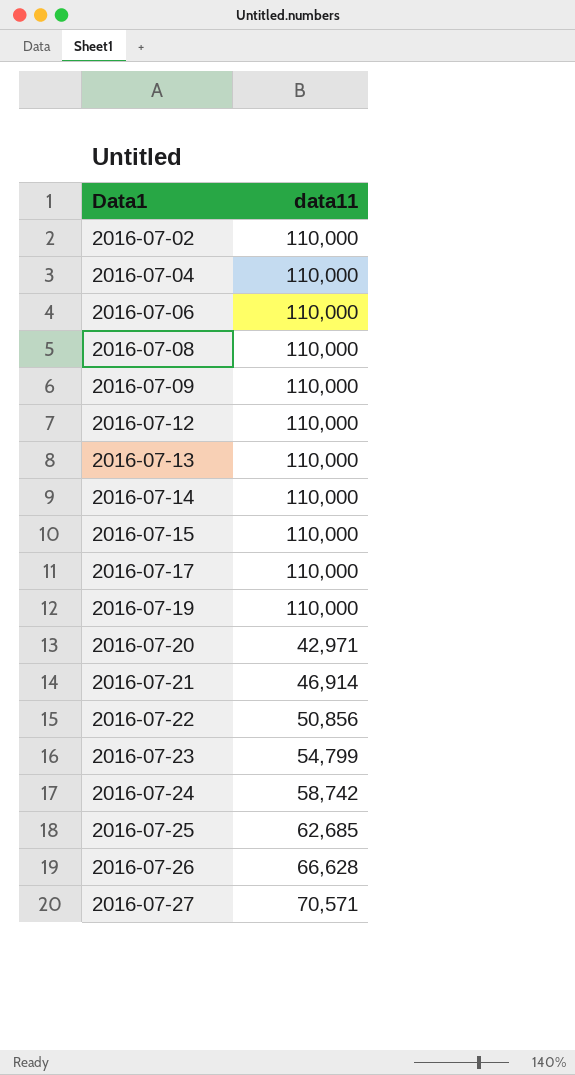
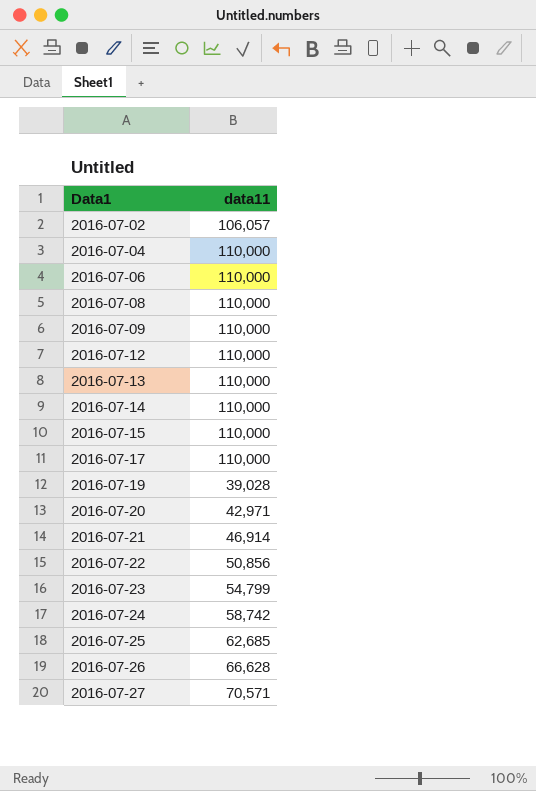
2016-07-02 | data11: 110,000 -> 106,057
2016-07-19 | data11: 110,000 -> 39,028

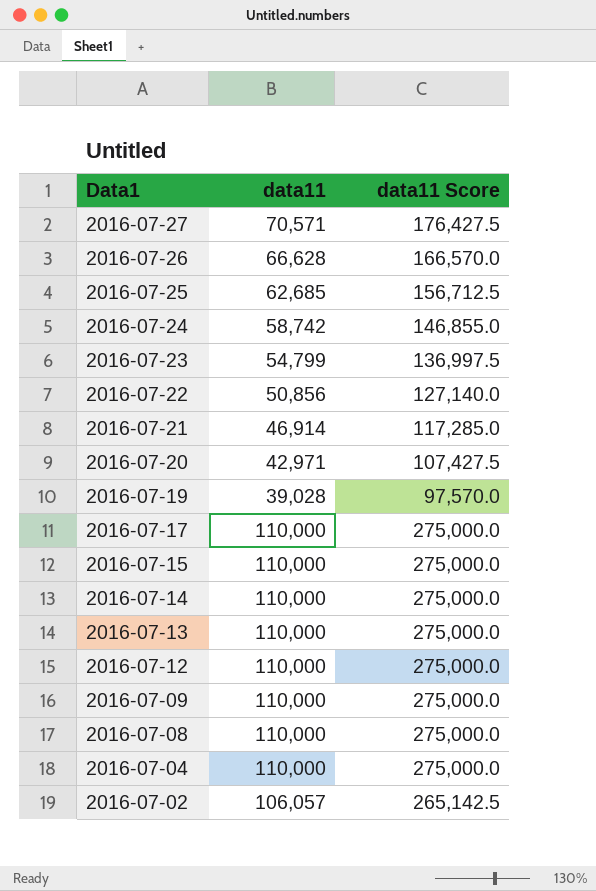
row order: Data1 ascending -> Data1 descending
column data11 Score | formula: none -> [data11] * 2.5
row 2016-07-06: 110,000 -> none

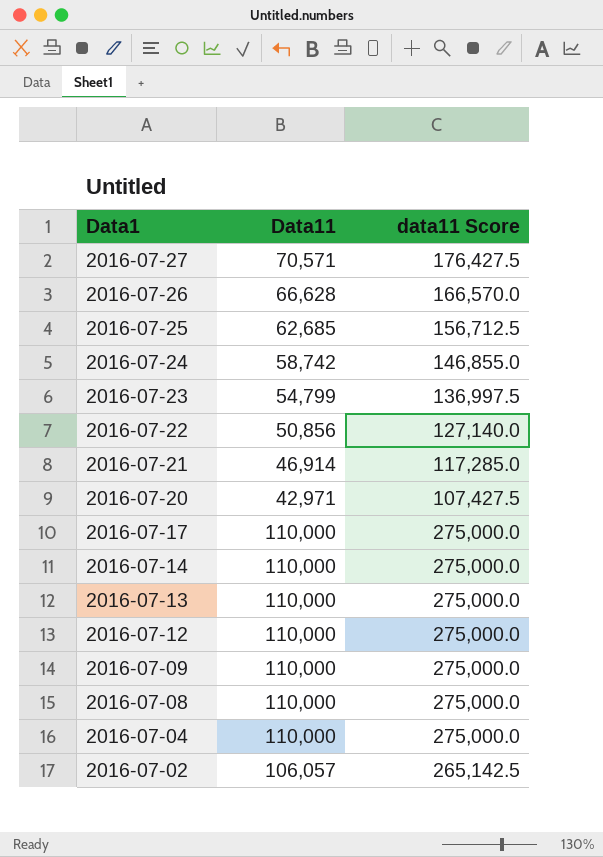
column name: data11 -> Data11
row 2016-07-19: 39,028 | 97,570.0 -> none
row 2016-07-15: 110,000 | 275,000.0 -> none

